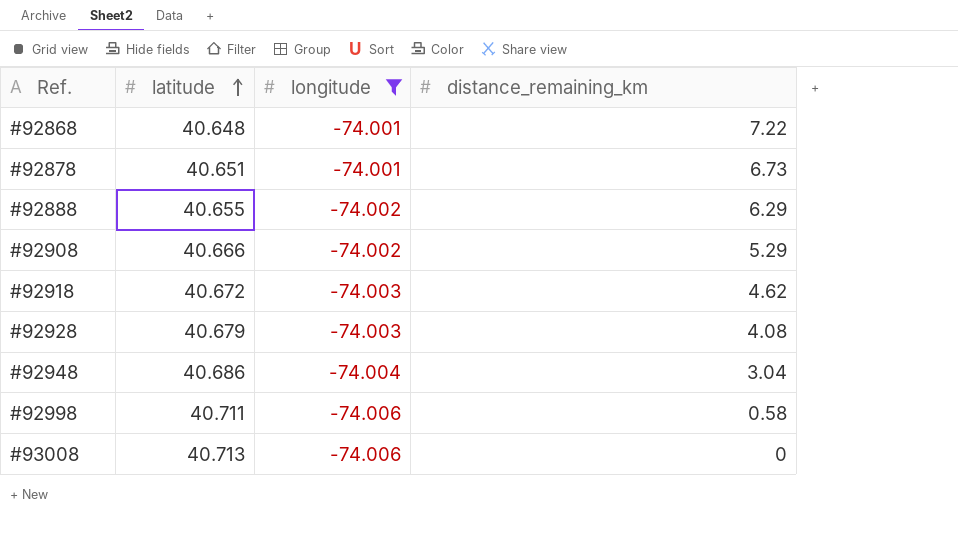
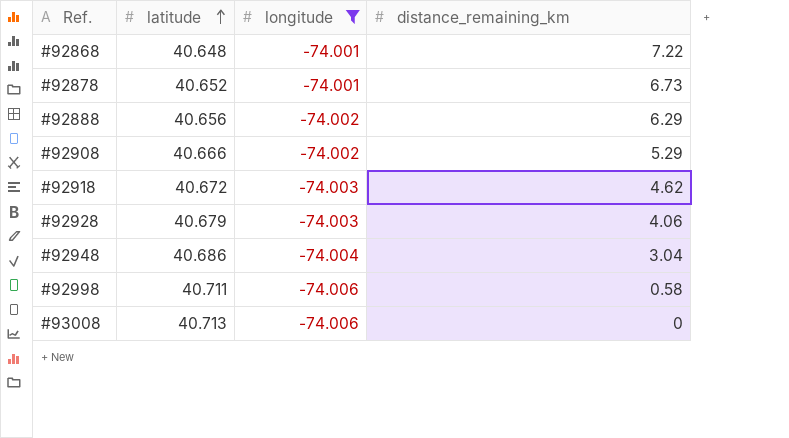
#92878 | latitude: 40.651 -> 40.652
#92888 | latitude: 40.655 -> 40.656
#92928 | distance_remaining_km: 4.08 -> 4.06

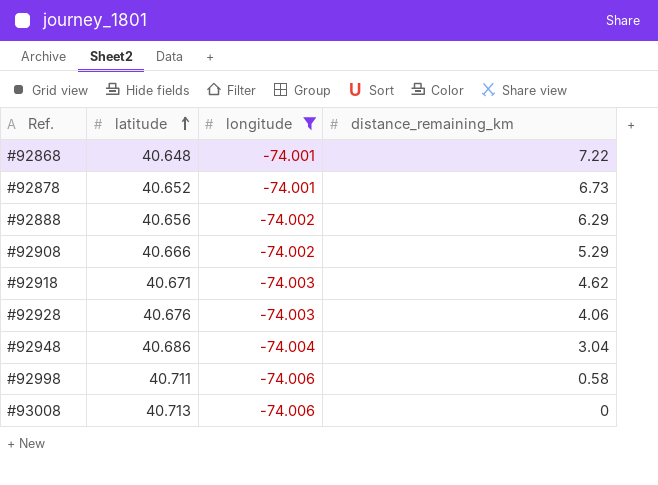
#92918 | latitude: 40.672 -> 40.671
#92928 | latitude: 40.679 -> 40.676

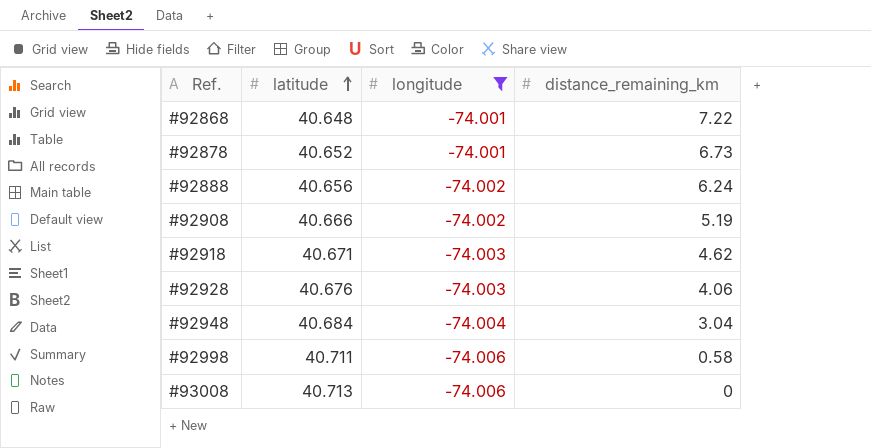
#92888 | distance_remaining_km: 6.29 -> 6.24
#92908 | distance_remaining_km: 5.29 -> 5.19
#92948 | latitude: 40.686 -> 40.684

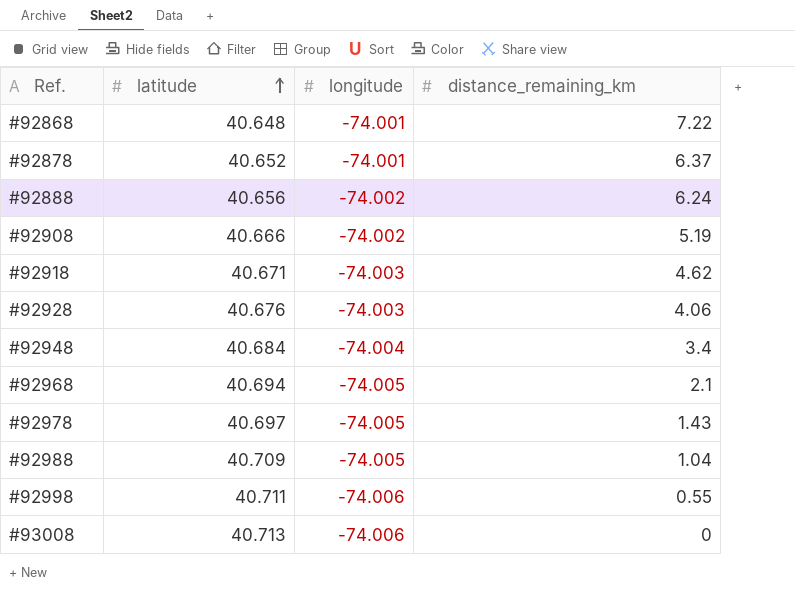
filter: longitude != -74.005 -> none
#92878 | distance_remaining_km: 6.73 -> 6.37
#92948 | distance_remaining_km: 3.04 -> 3.4
#92998 | distance_remaining_km: 0.58 -> 0.55

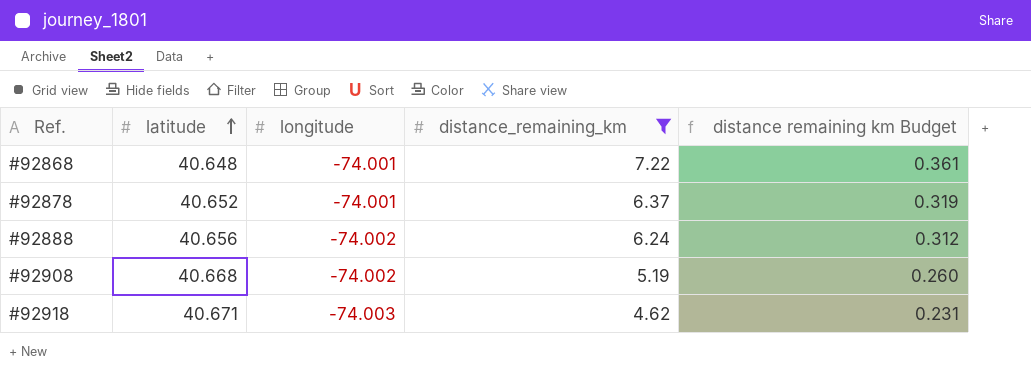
filter: none -> distance_remaining_km >= 4.62
column distance remaining km Budget | formula: none -> [distance_remaining_km] * 0.05
#92908 | latitude: 40.666 -> 40.668

